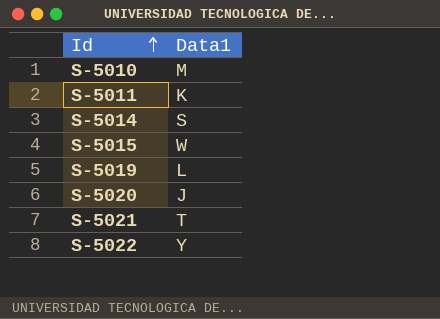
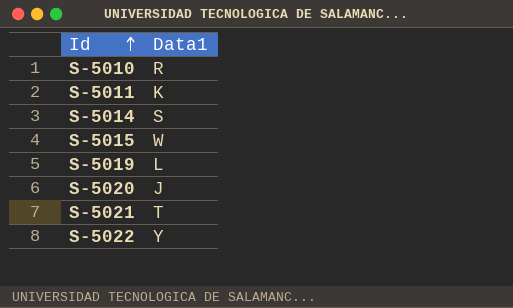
S-5010 | Data1: M -> R

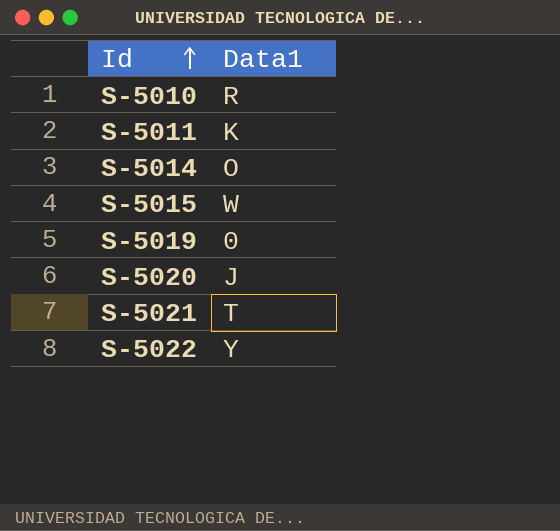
S-5014 | Data1: S -> O
S-5019 | Data1: L -> 0

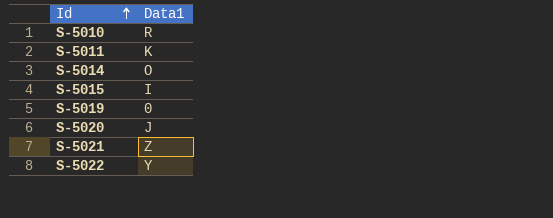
S-5015 | Data1: W -> I
S-5021 | Data1: T -> Z

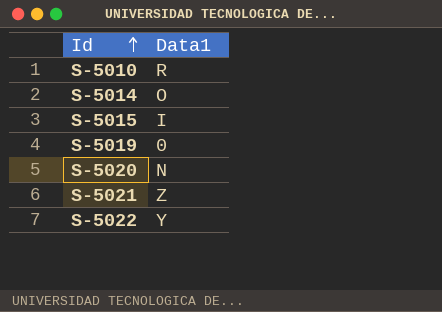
row S-5011: K -> none
S-5020 | Data1: J -> N

